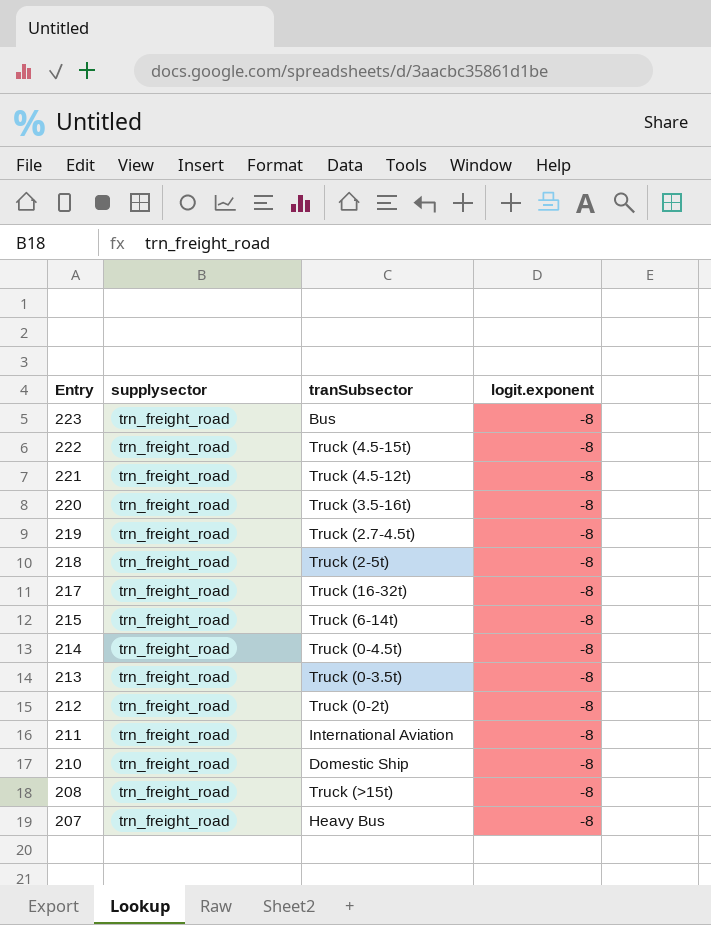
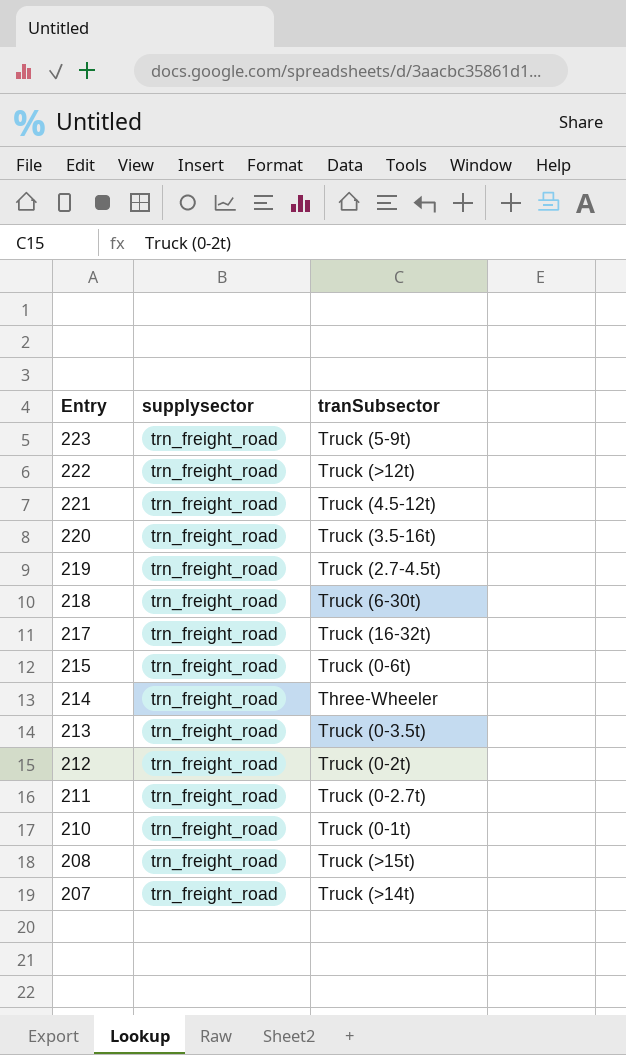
column logit.exponent | position: 4 -> none
223 | tranSubsector: Bus -> Truck (5-9t)
222 | tranSubsector: Truck (4.5-15t) -> Truck (>12t)
218 | tranSubsector: Truck (2-5t) -> Truck (6-30t)
215 | tranSubsector: Truck (6-14t) -> Truck (0-6t)
214 | tranSubsector: Truck (0-4.5t) -> Three-Wheeler
211 | tranSubsector: International Aviation -> Truck (0-2.7t)
210 | tranSubsector: Domestic Ship -> Truck (0-1t)
207 | tranSubsector: Heavy Bus -> Truck (>14t)

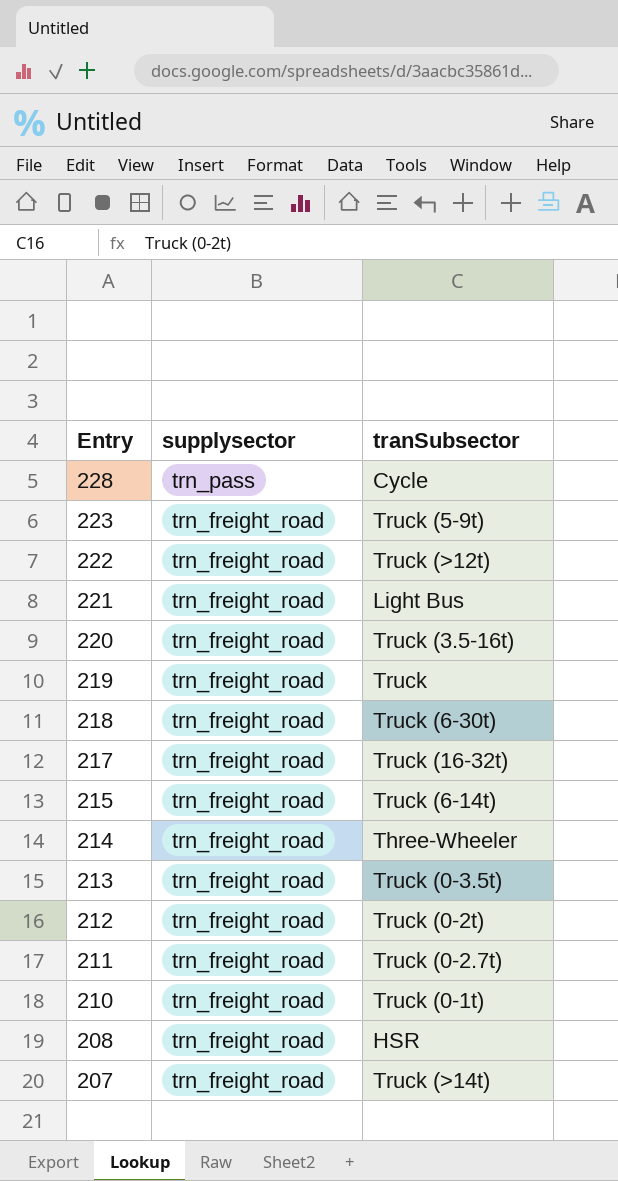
row 228: none -> trn_pass | Cycle
221 | tranSubsector: Truck (4.5-12t) -> Light Bus
219 | tranSubsector: Truck (2.7-4.5t) -> Truck
215 | tranSubsector: Truck (0-6t) -> Truck (6-14t)
208 | tranSubsector: Truck (>15t) -> HSR

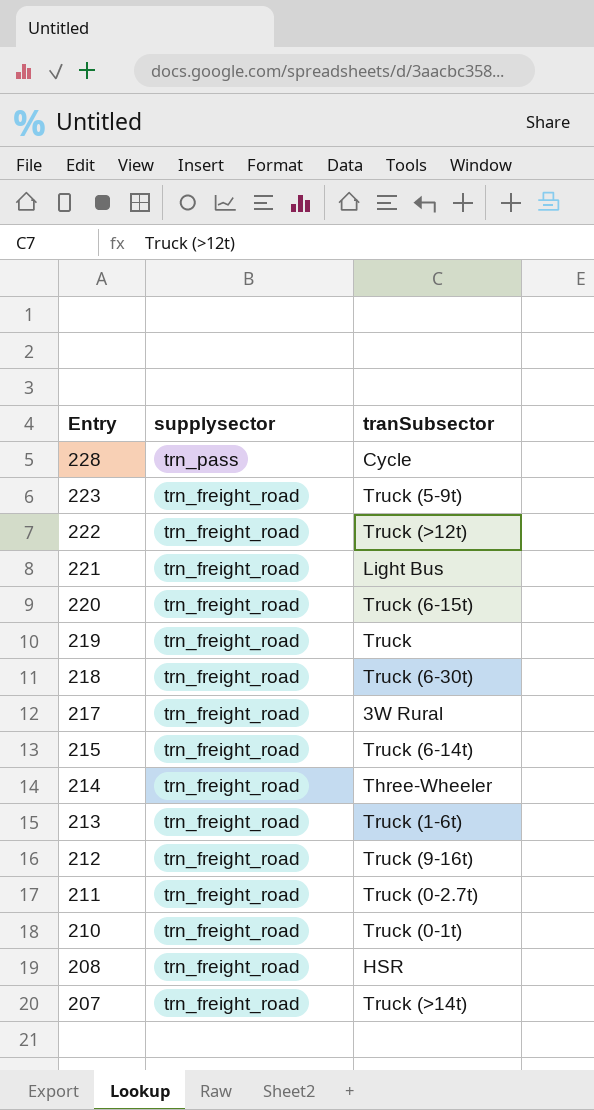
220 | tranSubsector: Truck (3.5-16t) -> Truck (6-15t)
217 | tranSubsector: Truck (16-32t) -> 3W Rural
213 | tranSubsector: Truck (0-3.5t) -> Truck (1-6t)
212 | tranSubsector: Truck (0-2t) -> Truck (9-16t)

